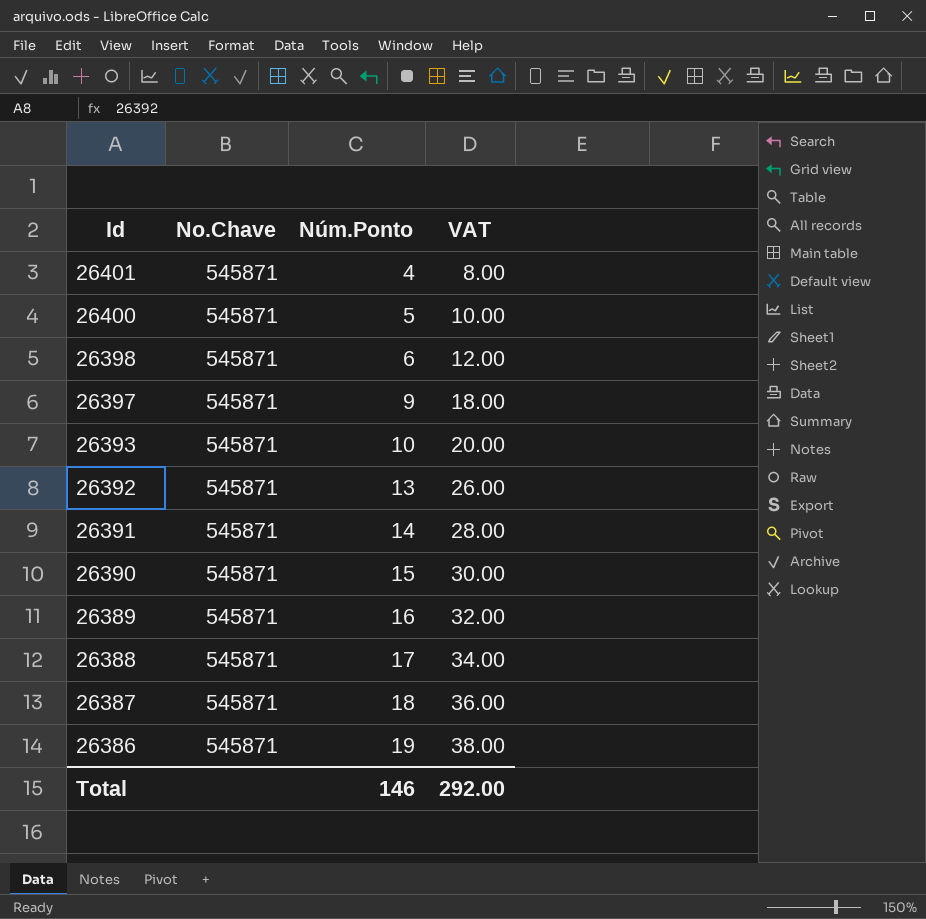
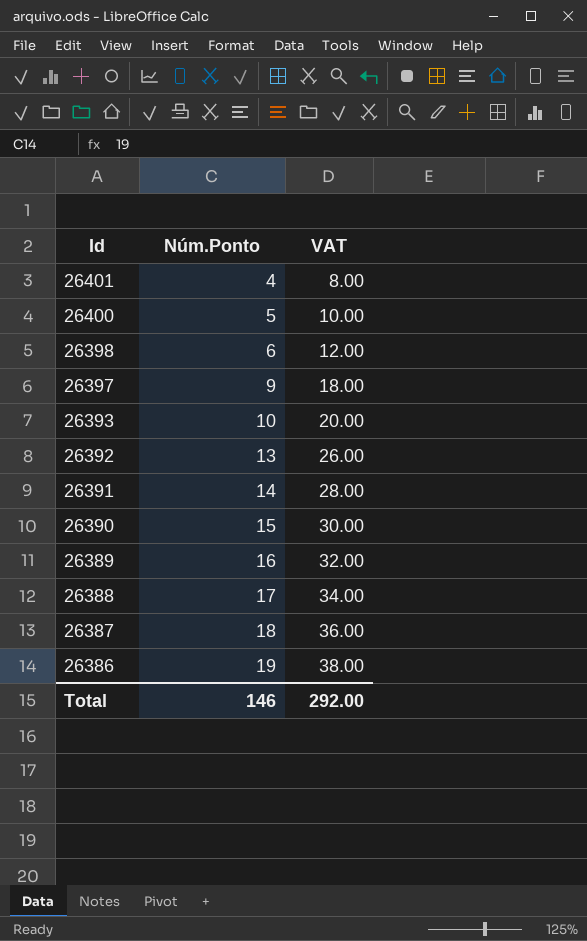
column No.Chave | position: 2 -> none

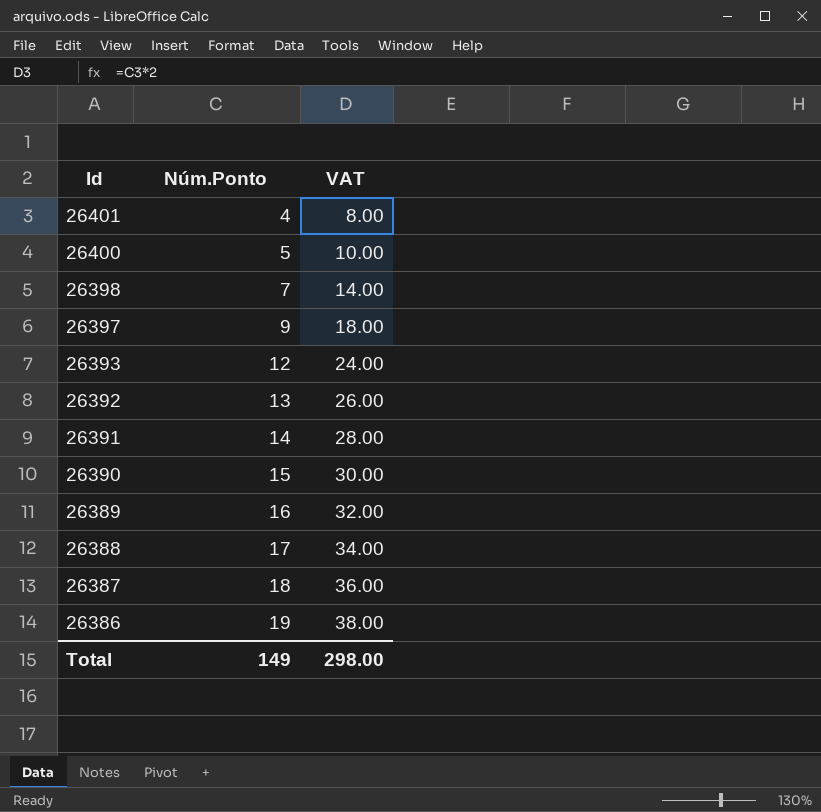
26398 | Núm.Ponto: 6 -> 7
26398 | VAT: 12.00 -> 14.00
26393 | Núm.Ponto: 10 -> 12
26393 | VAT: 20.00 -> 24.00
Total | Núm.Ponto: 146 -> 149
Total | VAT: 292.00 -> 298.00

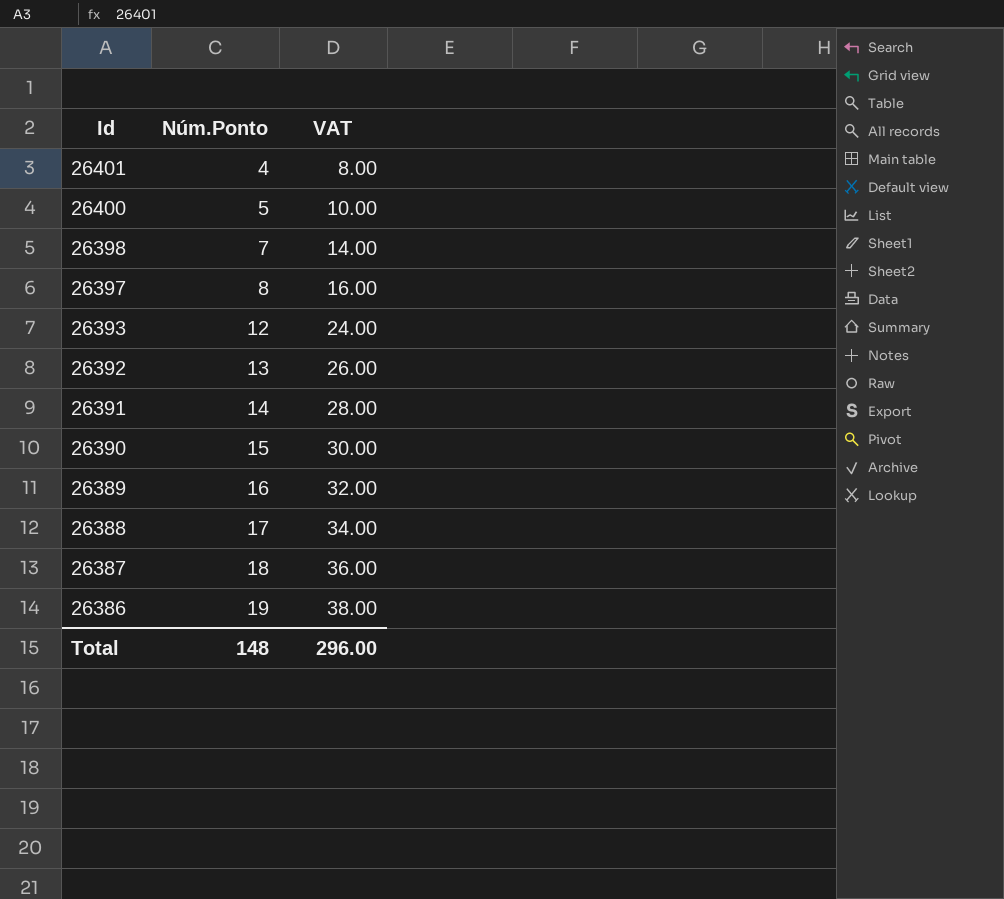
26397 | Núm.Ponto: 9 -> 8
26397 | VAT: 18.00 -> 16.00
Total | Núm.Ponto: 149 -> 148
Total | VAT: 298.00 -> 296.00

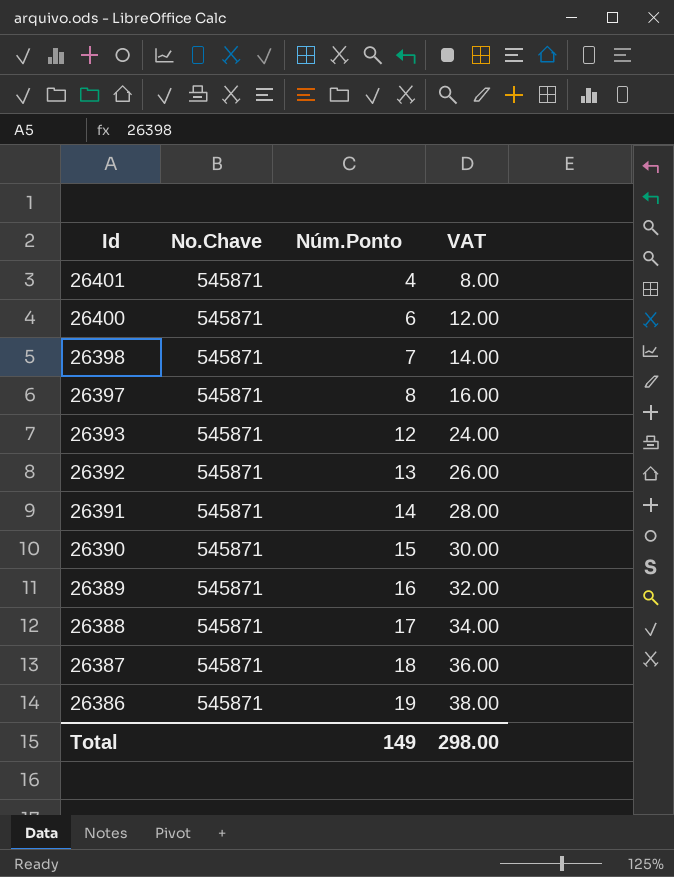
column No.Chave | position: none -> 2
26400 | Núm.Ponto: 5 -> 6
26400 | VAT: 10.00 -> 12.00
Total | Núm.Ponto: 148 -> 149
Total | VAT: 296.00 -> 298.00

